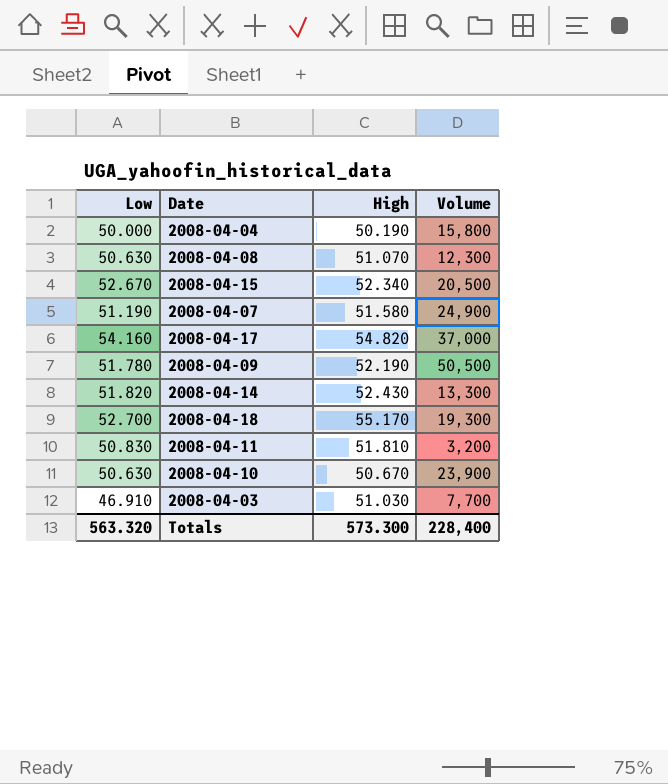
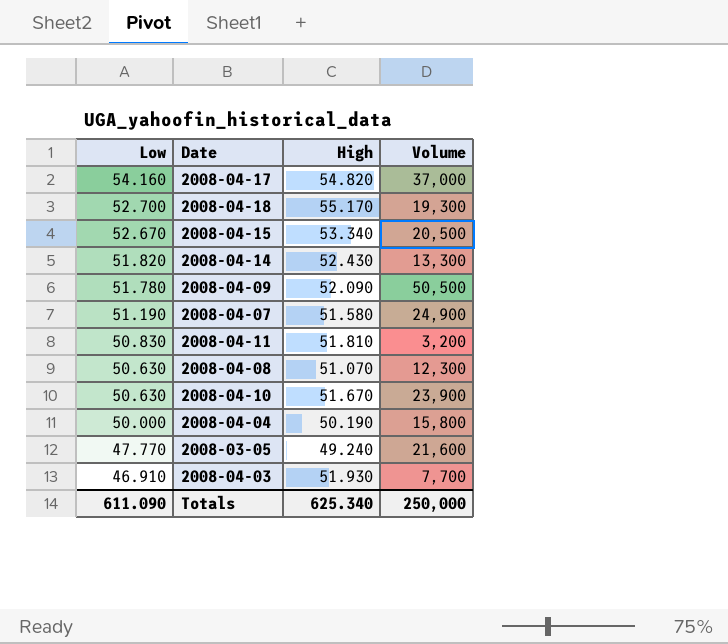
row order: none -> Low descending
2008-04-15 | High: 52.340 -> 53.340
2008-04-09 | High: 52.190 -> 52.090
2008-04-10 | High: 50.670 -> 51.670
row 2008-03-05: none -> 47.770 | 49.240 | 21,600
2008-04-03 | High: 51.030 -> 51.930
Totals | Low: 563.320 -> 611.090
Totals | High: 573.300 -> 625.340
Totals | Volume: 228,400 -> 250,000

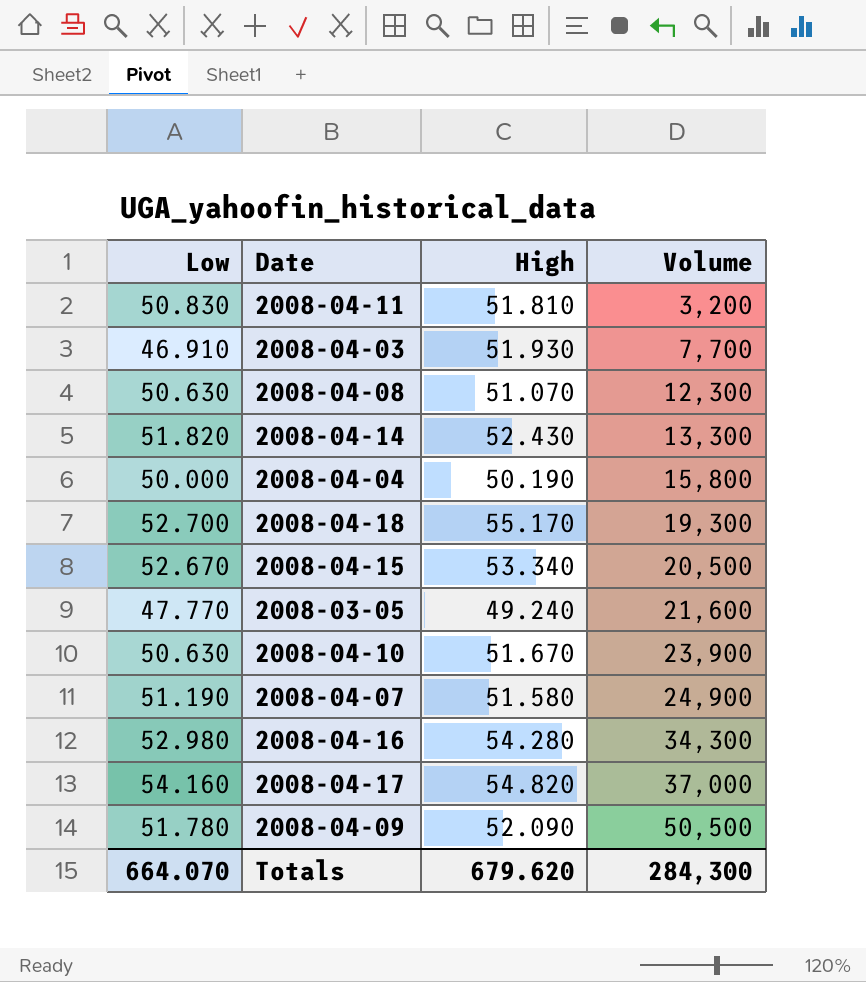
row order: Low descending -> Volume ascending
row 2008-04-16: none -> 52.980 | 54.280 | 34,300
Totals | Low: 611.090 -> 664.070
Totals | High: 625.340 -> 679.620
Totals | Volume: 250,000 -> 284,300

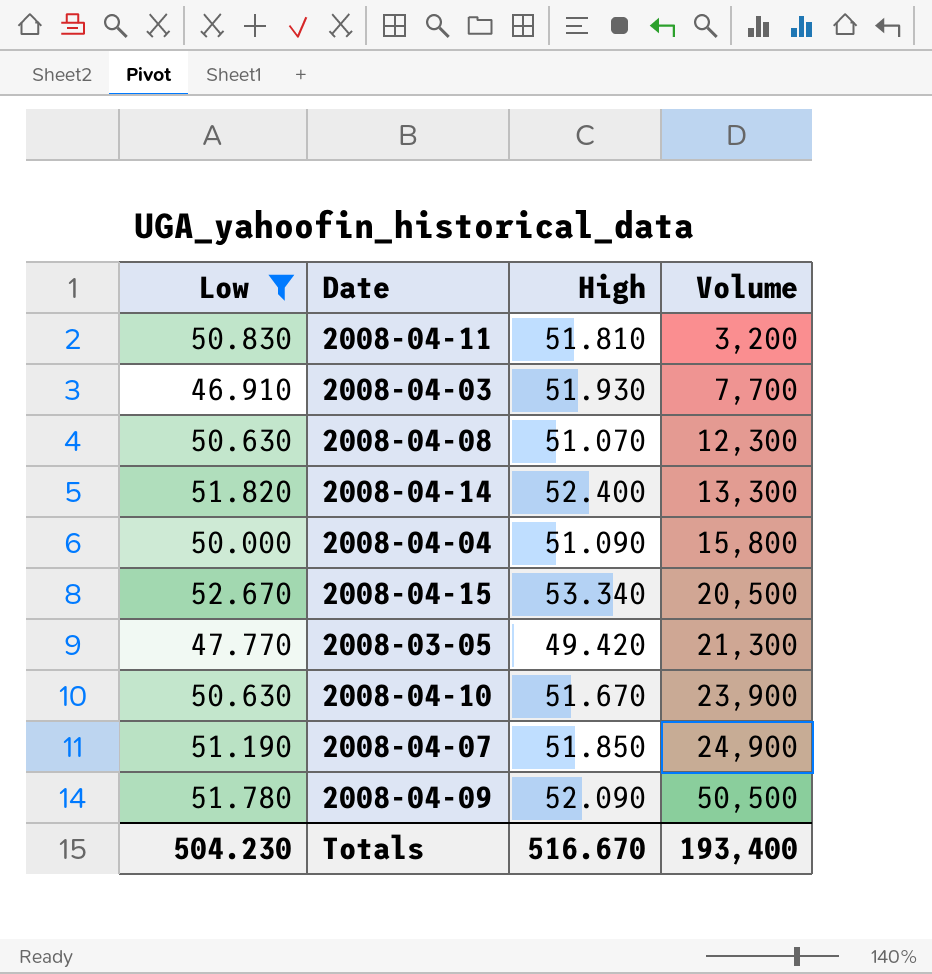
filter: none -> Low <= 52.670
2008-04-14 | High: 52.430 -> 52.400
2008-04-04 | High: 50.190 -> 51.090
2008-03-05 | High: 49.240 -> 49.420
2008-03-05 | Volume: 21,600 -> 21,300
2008-04-07 | High: 51.580 -> 51.850
Totals | Low: 664.070 -> 504.230
Totals | High: 679.620 -> 516.670
Totals | Volume: 284,300 -> 193,400

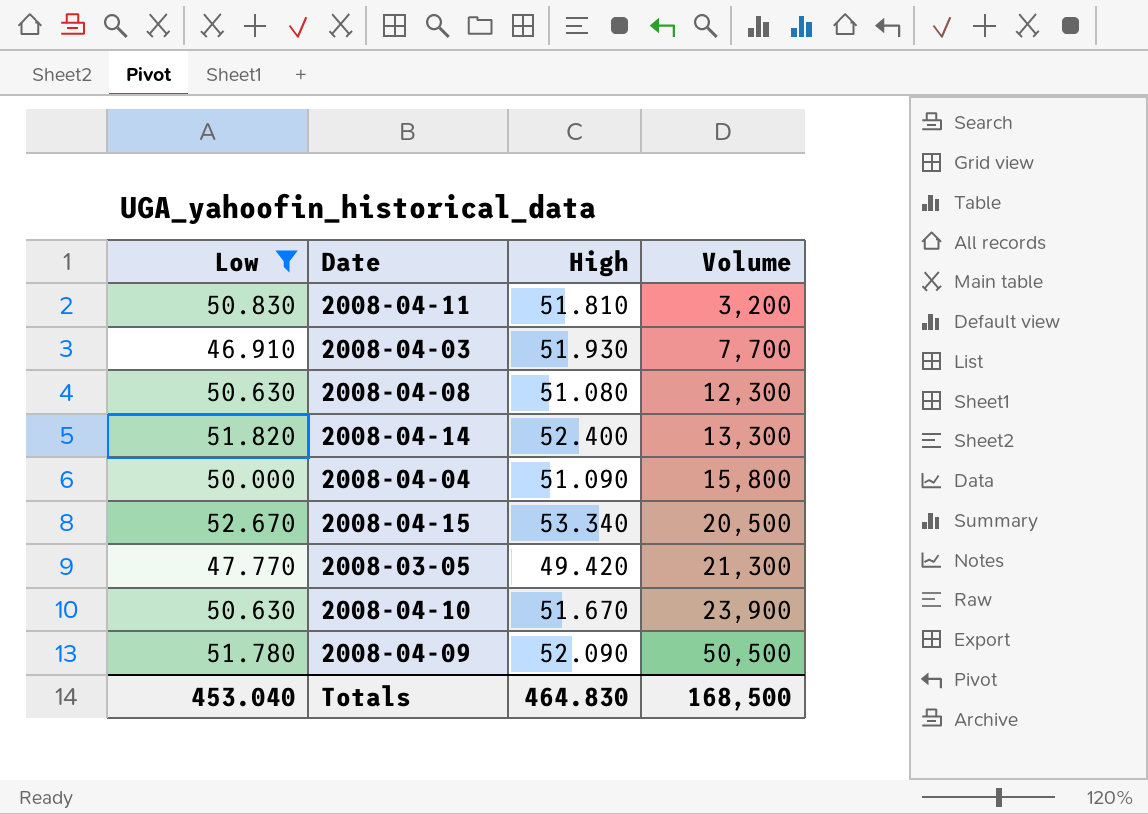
row 2008-04-07: 51.190 | 51.850 | 24,900 -> none
2008-04-08 | High: 51.070 -> 51.080
Totals | Low: 504.230 -> 453.040
Totals | High: 516.670 -> 464.830
Totals | Volume: 193,400 -> 168,500

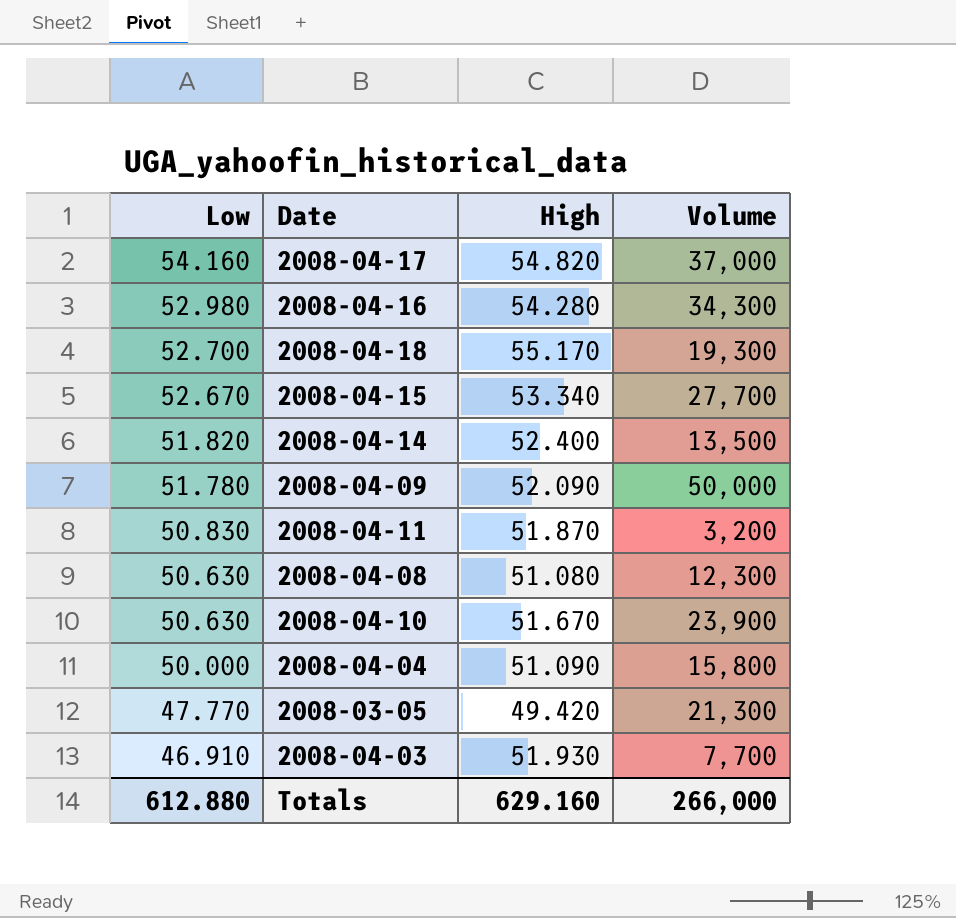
filter: Low <= 52.670 -> none
row order: Volume ascending -> Low descending
2008-04-15 | Volume: 20,500 -> 27,700
2008-04-14 | Volume: 13,300 -> 13,500
2008-04-09 | Volume: 50,500 -> 50,000
2008-04-11 | High: 51.810 -> 51.870
Totals | Low: 453.040 -> 612.880
Totals | High: 464.830 -> 629.160
Totals | Volume: 168,500 -> 266,000

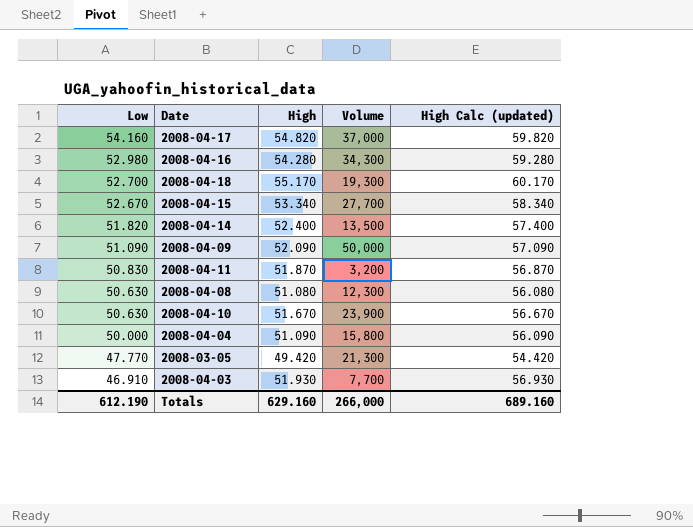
column High Calc (updated) | formula: none -> [High] + 5
2008-04-09 | Low: 51.780 -> 51.090
Totals | Low: 612.880 -> 612.190

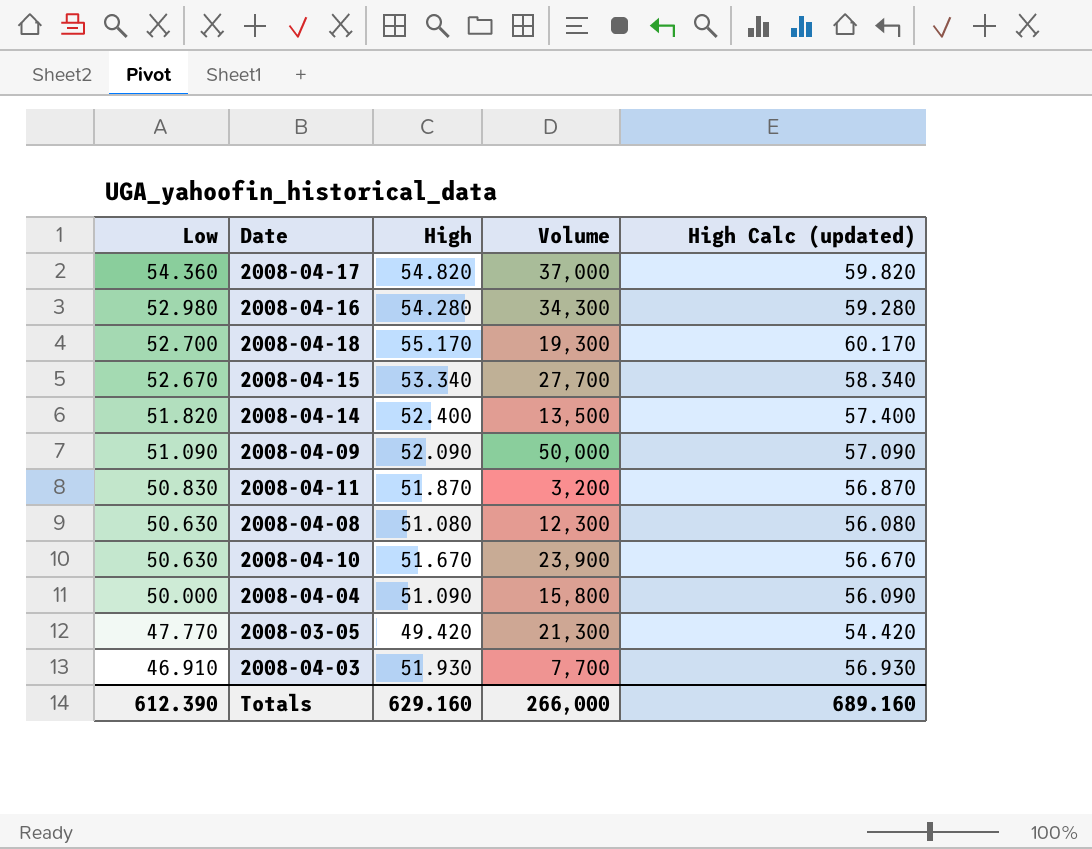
2008-04-17 | Low: 54.160 -> 54.360
Totals | Low: 612.190 -> 612.390

